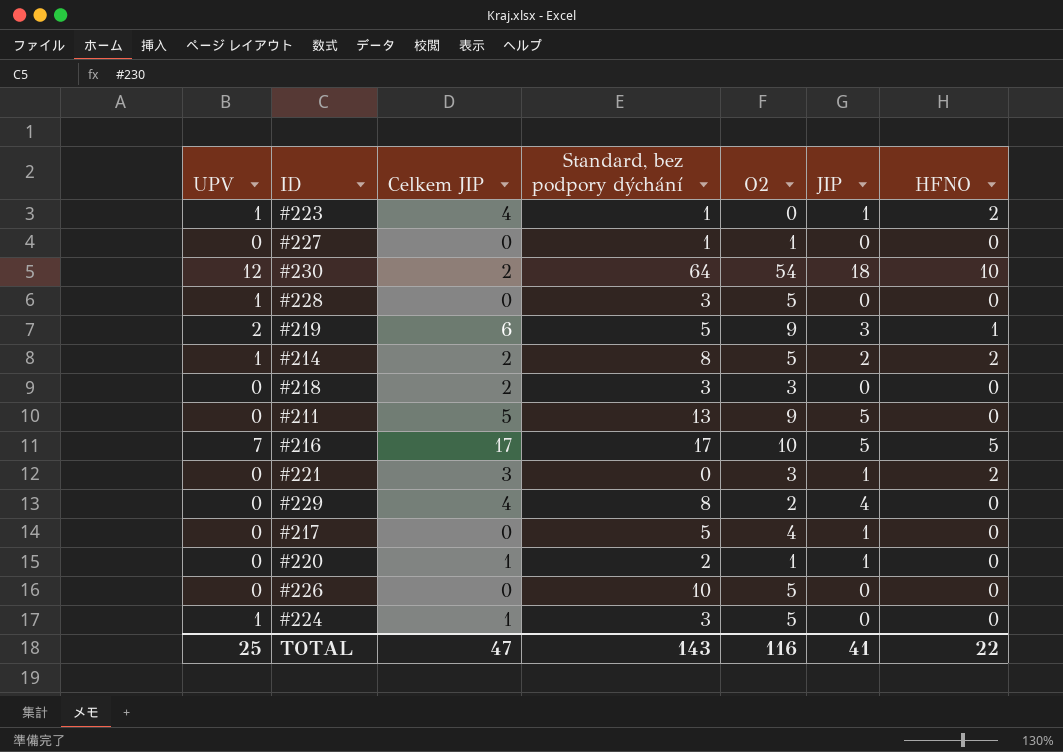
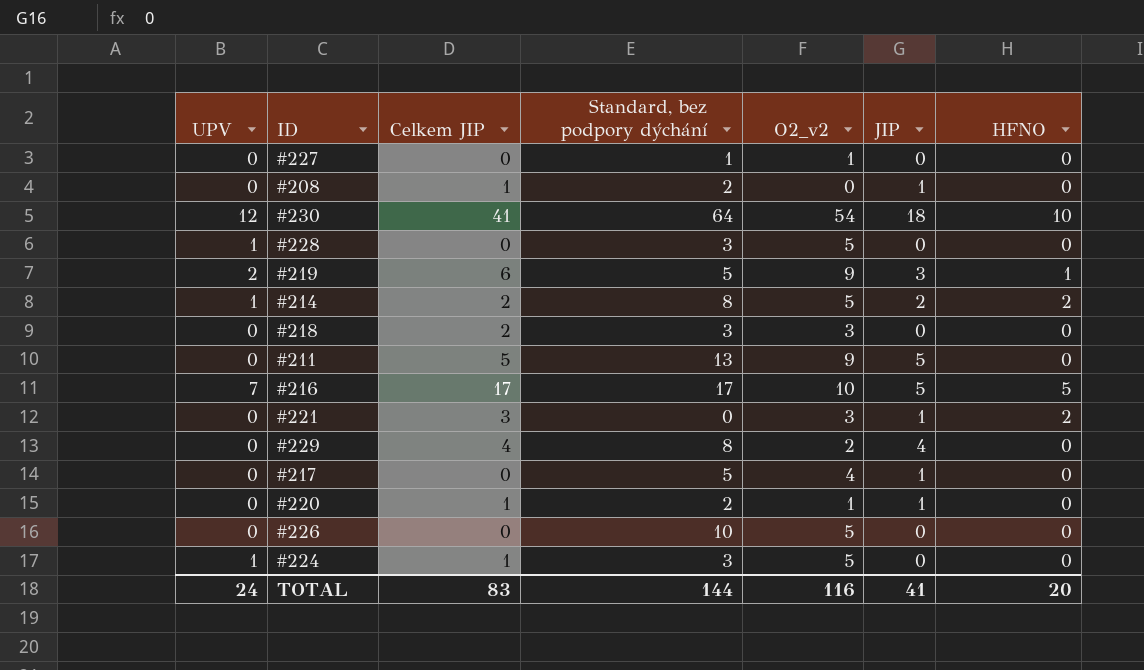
column name: O2 -> O2_v2
row #223: 1 | 4 | 1 | 0 | 1 | 2 -> none
row #208: none -> 0 | 1 | 2 | 0 | 1 | 0
#230 | Celkem JIP: 2 -> 41
TOTAL | UPV: 25 -> 24
TOTAL | Celkem JIP: 47 -> 83
TOTAL | Standard, bez podpory dýchání: 143 -> 144
TOTAL | HFNO: 22 -> 20

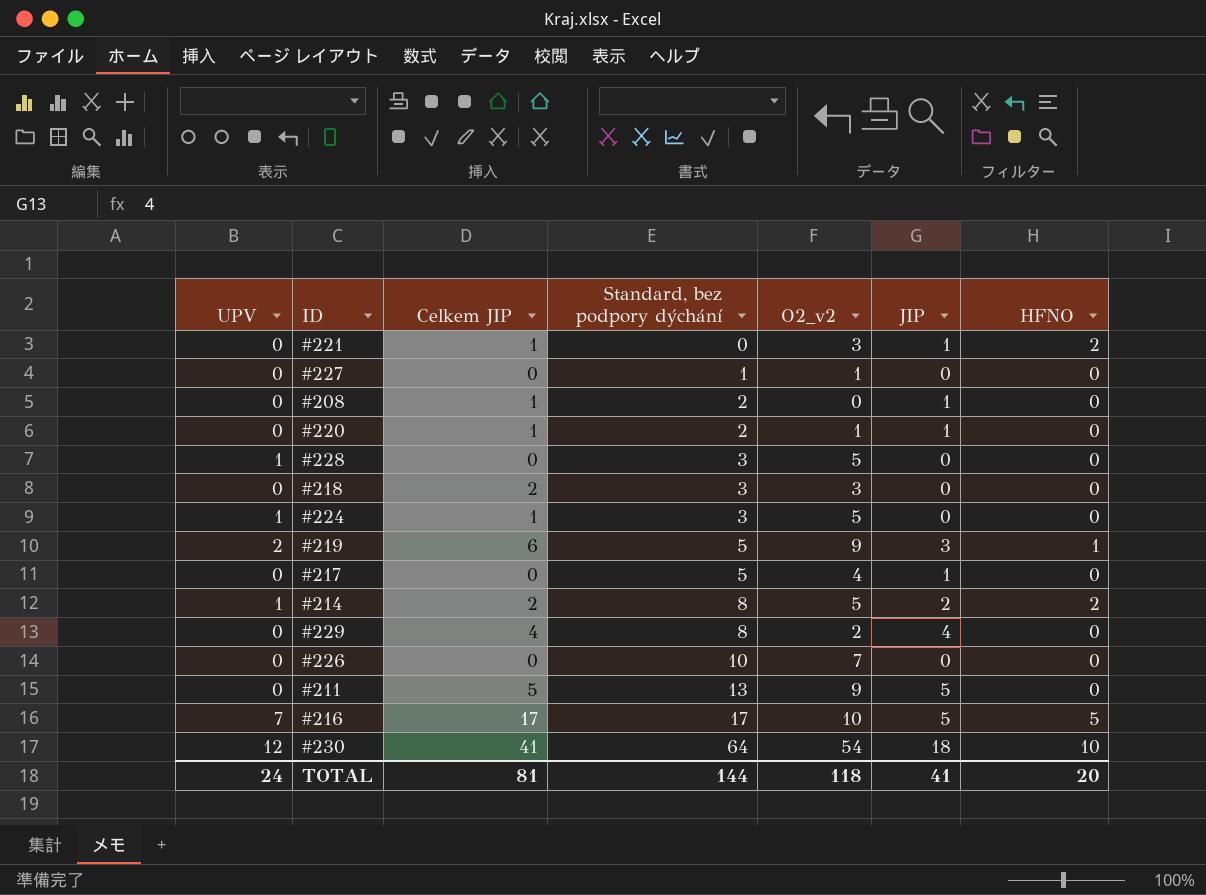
row order: none -> Standard, bez podpory dýchání ascending
#221 | Celkem JIP: 3 -> 1
#226 | O2_v2: 5 -> 7
TOTAL | Celkem JIP: 83 -> 81
TOTAL | O2_v2: 116 -> 118

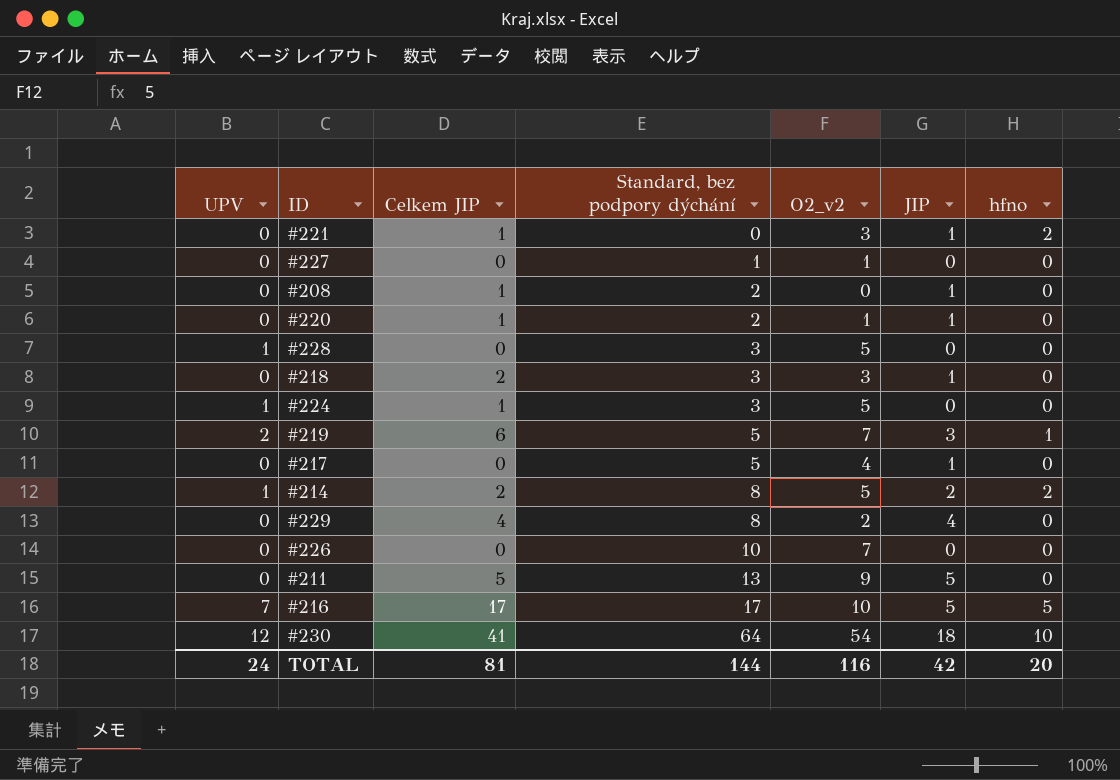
column name: HFNO -> hfno
#218 | JIP: 0 -> 1
#219 | O2_v2: 9 -> 7
TOTAL | O2_v2: 118 -> 116
TOTAL | JIP: 41 -> 42

